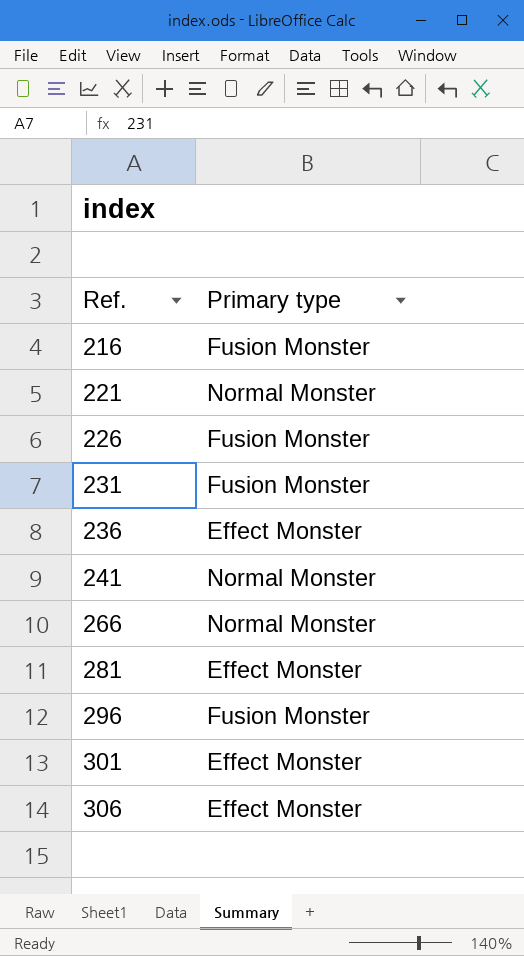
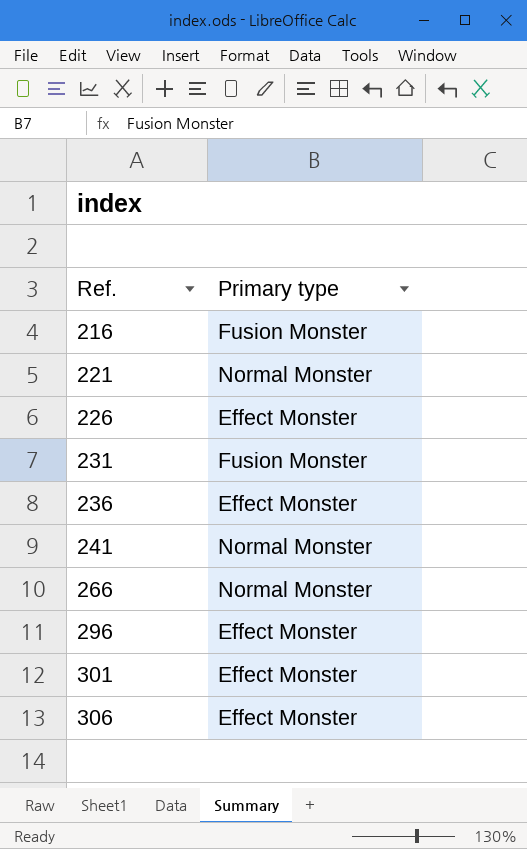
row 281: Effect Monster -> none
226 | Primary type: Fusion Monster -> Effect Monster
296 | Primary type: Fusion Monster -> Effect Monster

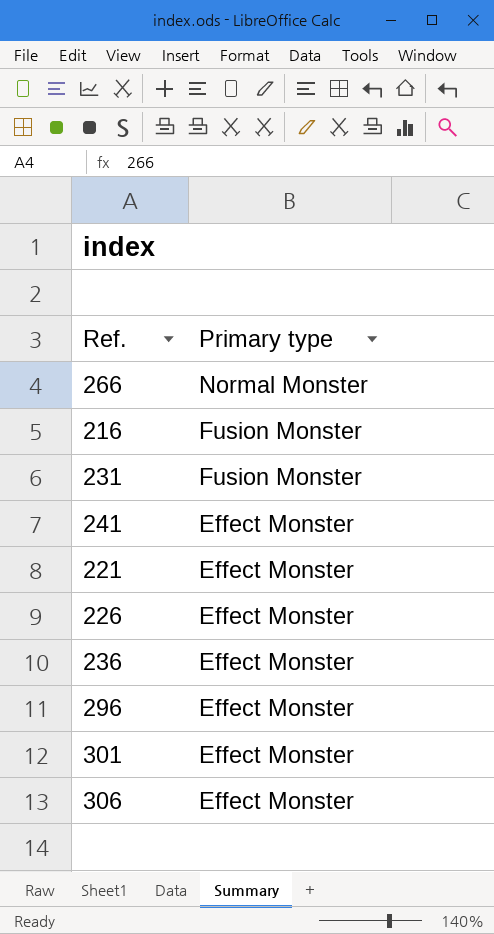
row order: Ref. ascending -> Primary type descending
241 | Primary type: Normal Monster -> Effect Monster
221 | Primary type: Normal Monster -> Effect Monster

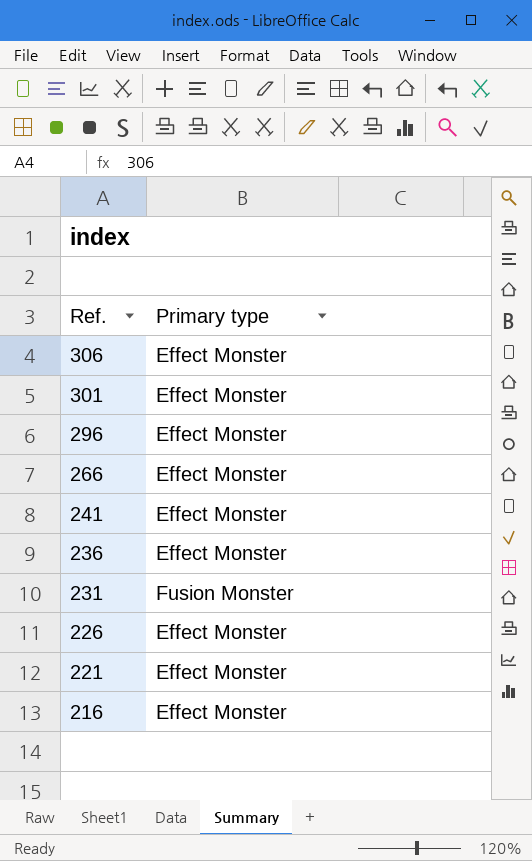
row order: Primary type descending -> Ref. descending
266 | Primary type: Normal Monster -> Effect Monster
216 | Primary type: Fusion Monster -> Effect Monster

